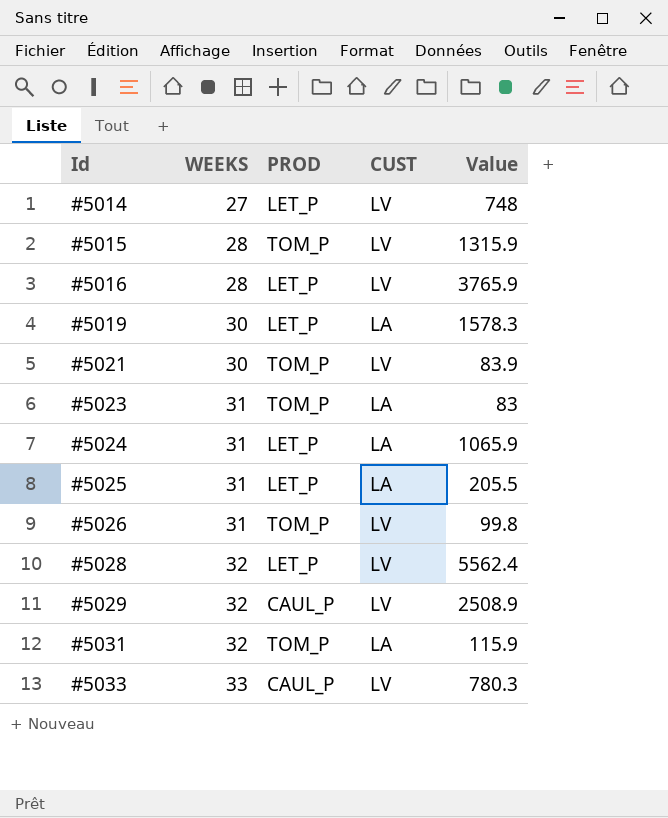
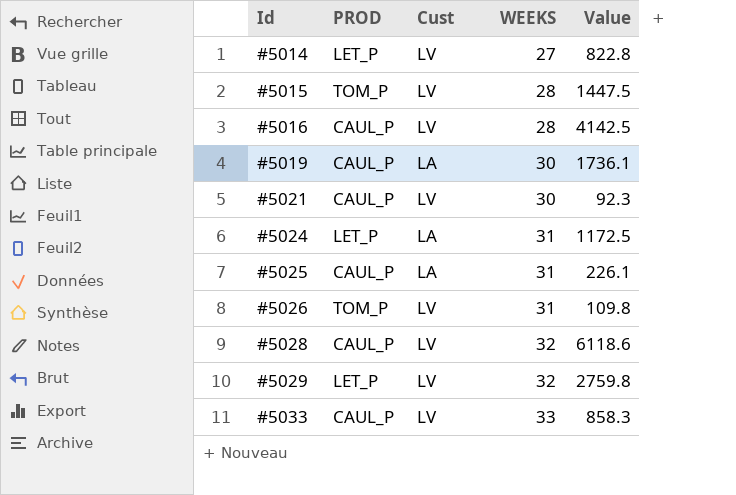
column name: CUST -> Cust
column WEEKS | position: 2 -> 4
row #5023: 31 | TOM_P | LA | 83 -> none
row #5031: 32 | TOM_P | LA | 115.9 -> none
#5014 | Value: 748 -> 822.8
#5015 | Value: 1315.9 -> 1447.5
#5016 | PROD: LET_P -> CAUL_P
#5016 | Value: 3765.9 -> 4142.5
#5019 | PROD: LET_P -> CAUL_P
#5019 | Value: 1578.3 -> 1736.1
#5021 | PROD: TOM_P -> CAUL_P
#5021 | Value: 83.9 -> 92.3
#5024 | Value: 1065.9 -> 1172.5
#5025 | PROD: LET_P -> CAUL_P
#5025 | Value: 205.5 -> 226.1
#5026 | Value: 99.8 -> 109.8
#5028 | PROD: LET_P -> CAUL_P
#5028 | Value: 5562.4 -> 6118.6
#5029 | PROD: CAUL_P -> LET_P
#5029 | Value: 2508.9 -> 2759.8
#5033 | Value: 780.3 -> 858.3

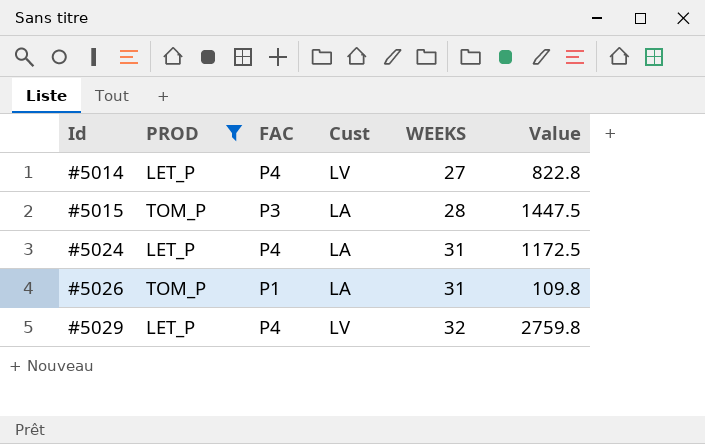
filter: none -> PROD != CAUL_P
column FAC | position: none -> 3
#5015 | Cust: LV -> LA
#5026 | Cust: LV -> LA

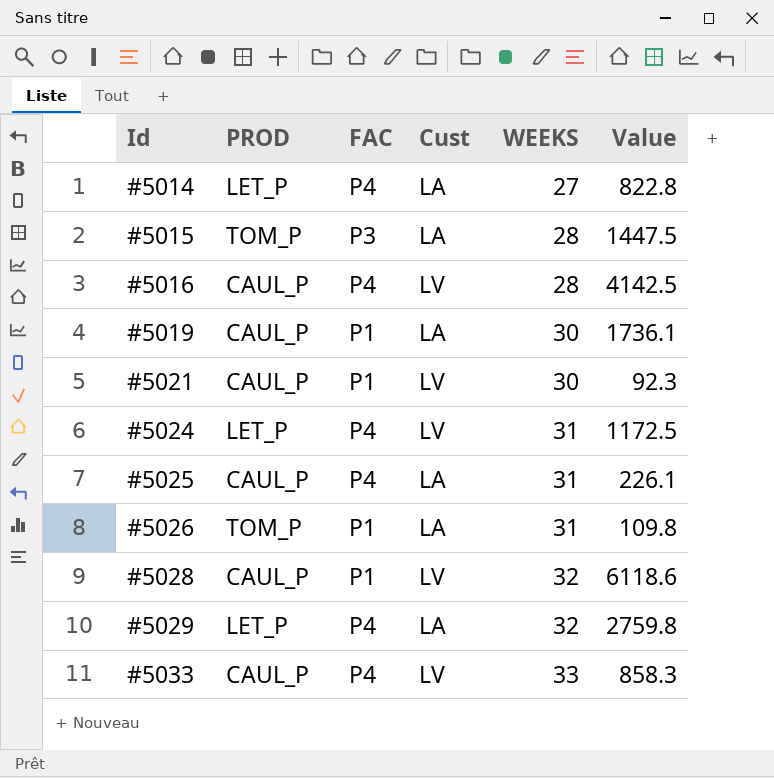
filter: PROD != CAUL_P -> none
#5014 | Cust: LV -> LA
#5024 | Cust: LA -> LV
#5029 | Cust: LV -> LA

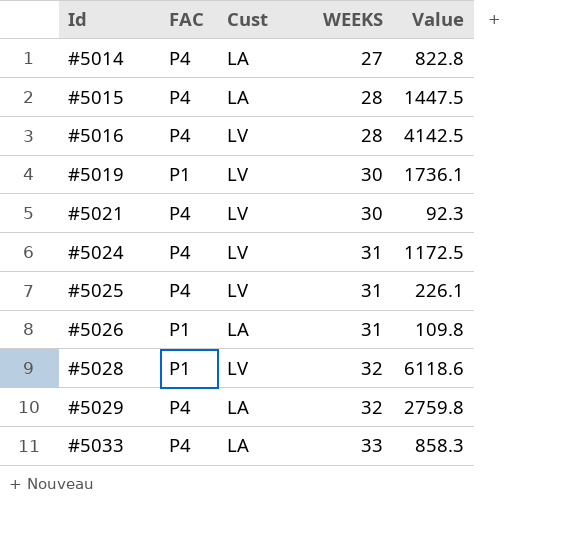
column PROD | position: 2 -> none
#5015 | FAC: P3 -> P4
#5019 | Cust: LA -> LV
#5021 | FAC: P1 -> P4
#5025 | Cust: LA -> LV
#5033 | Cust: LV -> LA

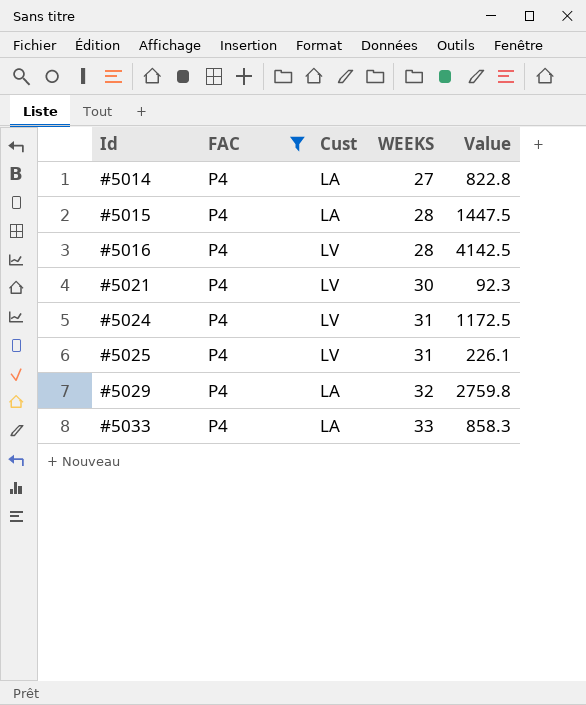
filter: none -> FAC = P4

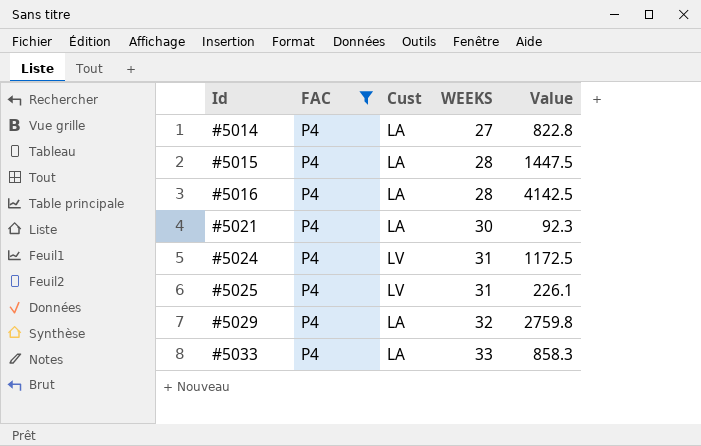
#5016 | Cust: LV -> LA
#5021 | Cust: LV -> LA

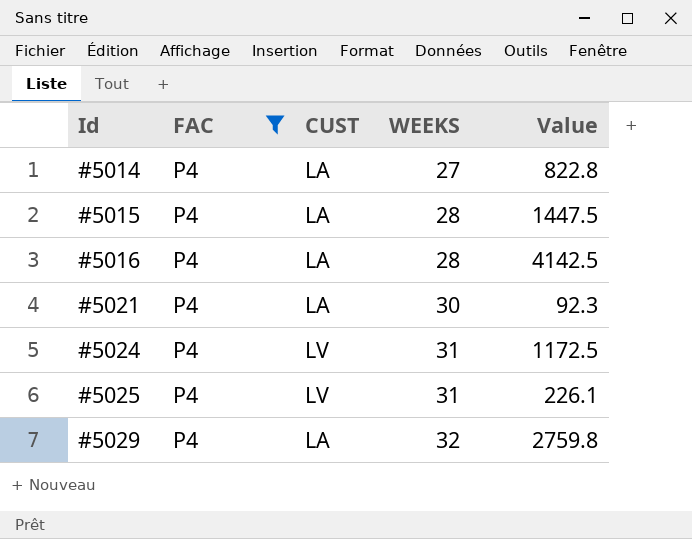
column name: Cust -> CUST
row #5033: P4 | LA | 33 | 858.3 -> none

